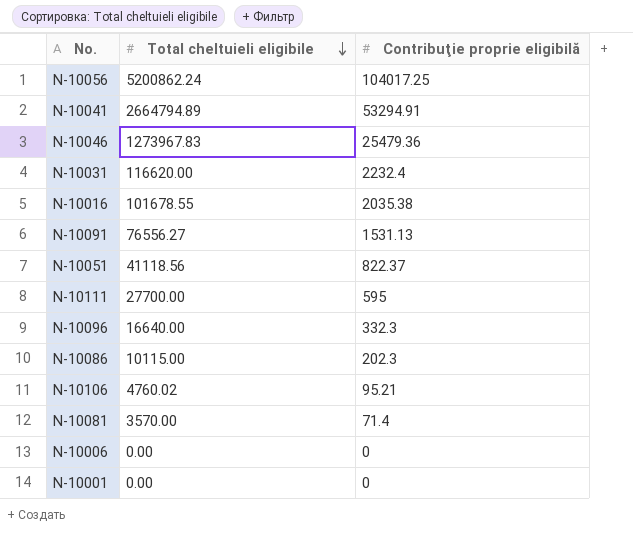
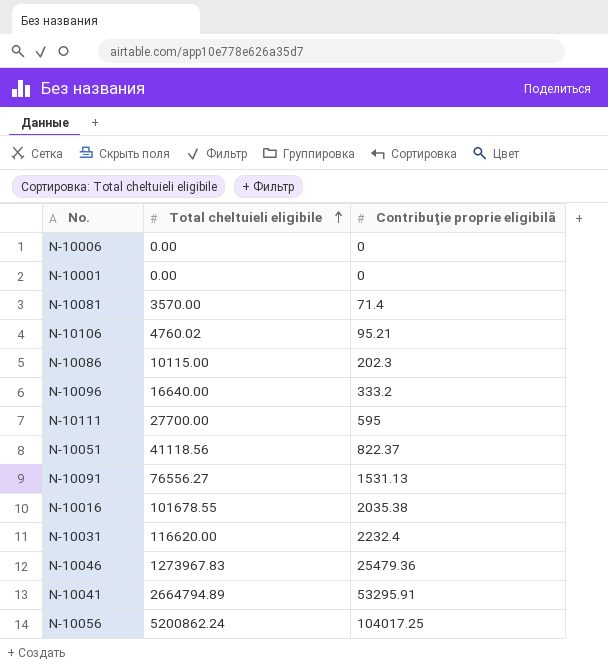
row order: Total cheltuieli eligibile descending -> Total cheltuieli eligibile ascending
N-10096 | Contribuţie proprie eligibilă: 332.3 -> 333.2
N-10041 | Contribuţie proprie eligibilă: 53294.91 -> 53295.91

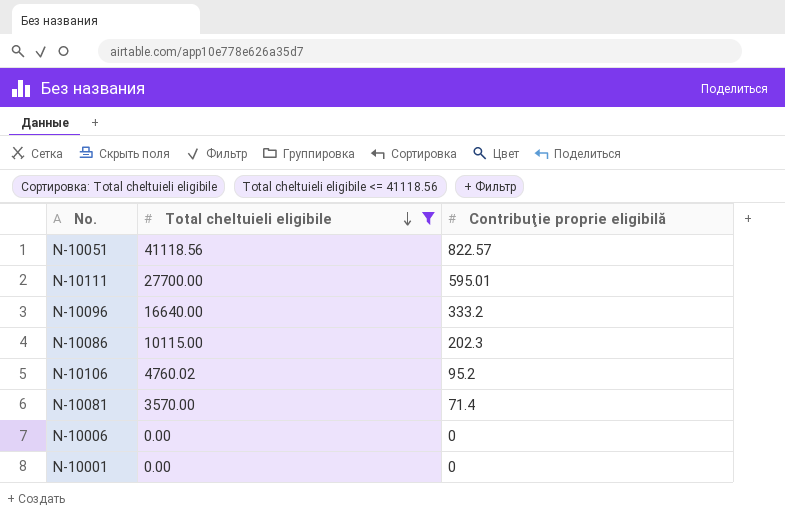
filter: none -> Total cheltuieli eligibile <= 41118.56
row order: Total cheltuieli eligibile ascending -> Total cheltuieli eligibile descending
N-10051 | Contribuţie proprie eligibilă: 822.37 -> 822.57
N-10111 | Contribuţie proprie eligibilă: 595 -> 595.01
N-10106 | Contribuţie proprie eligibilă: 95.21 -> 95.2

